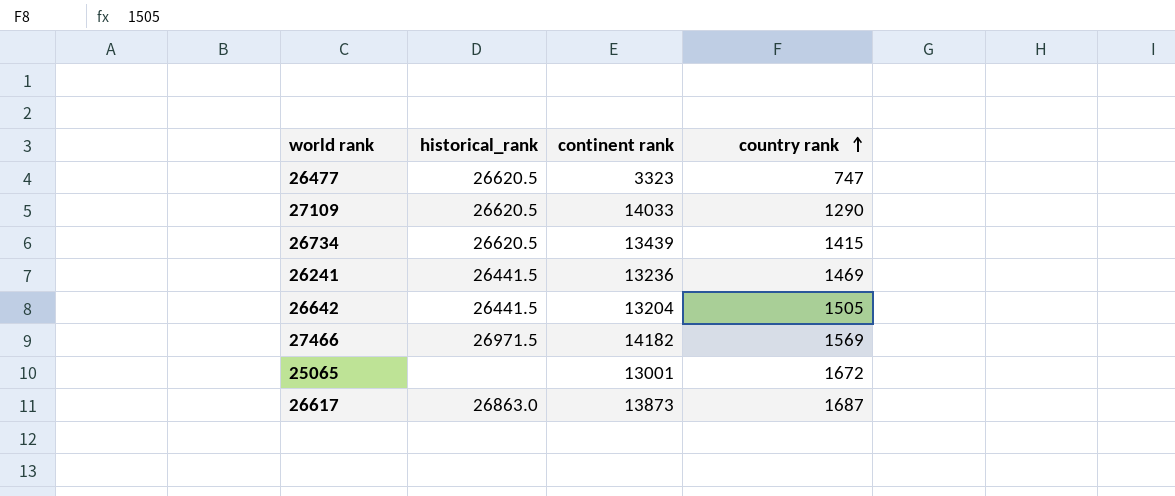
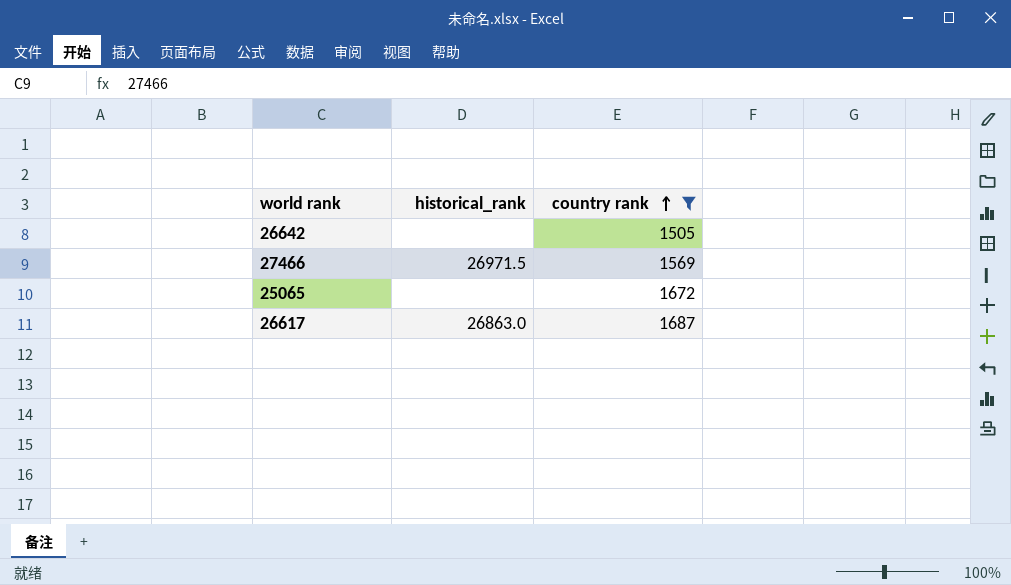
filter: none -> country rank >= 1505
column continent rank | position: 3 -> none
26642 | historical_rank: 26441.5 -> none

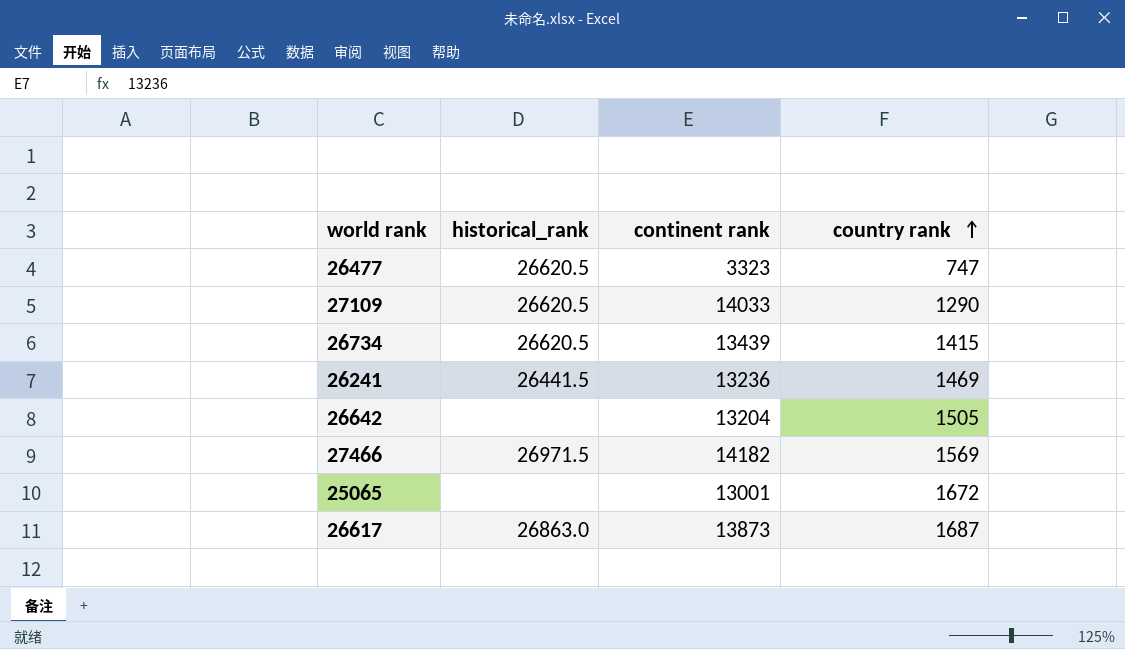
filter: country rank >= 1505 -> none
column continent rank | position: none -> 3

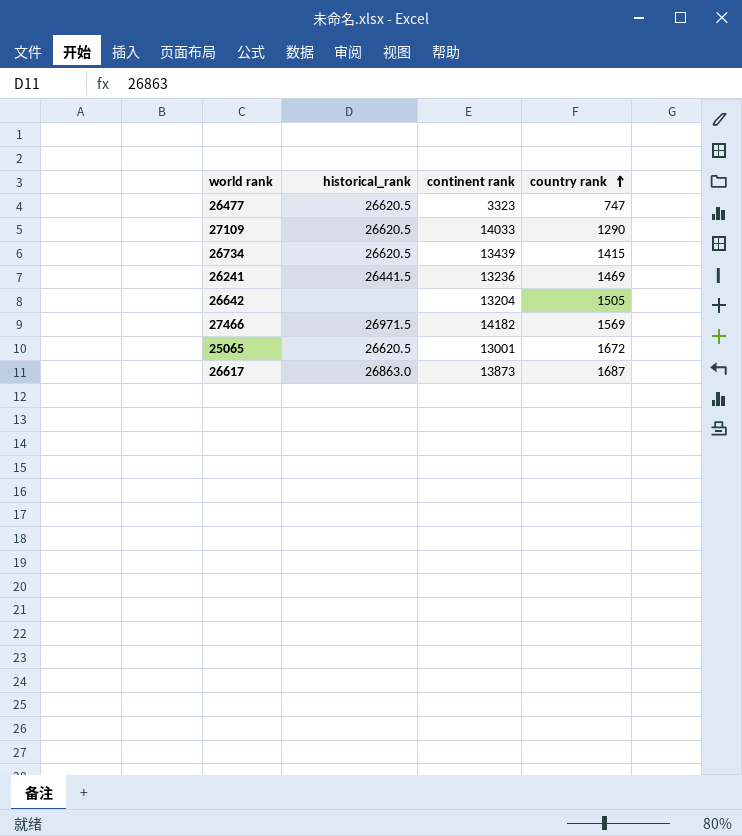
25065 | historical_rank: none -> 26620.5

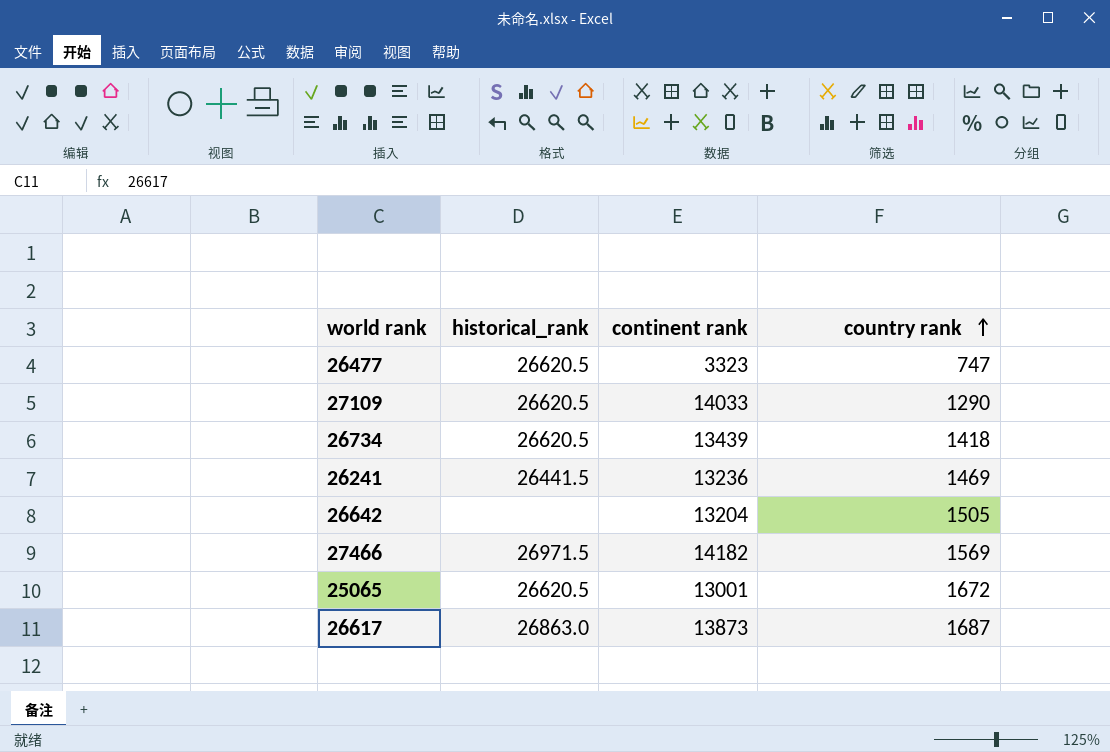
26734 | country rank: 1415 -> 1418

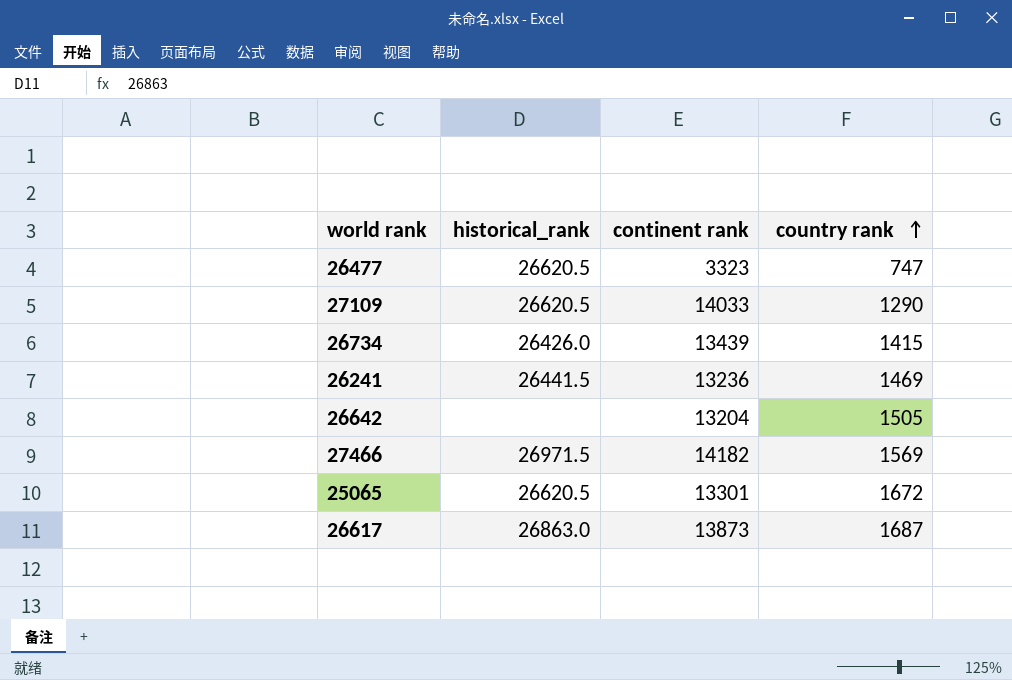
26734 | historical_rank: 26620.5 -> 26426.0
26734 | country rank: 1418 -> 1415
25065 | continent rank: 13001 -> 13301

